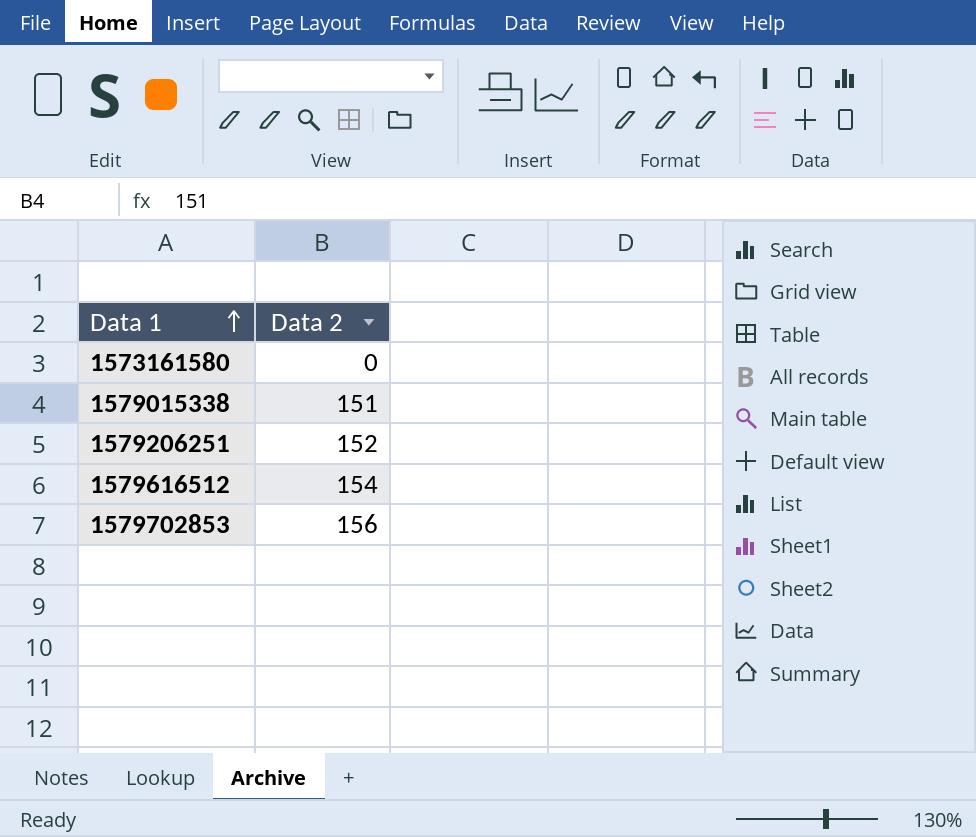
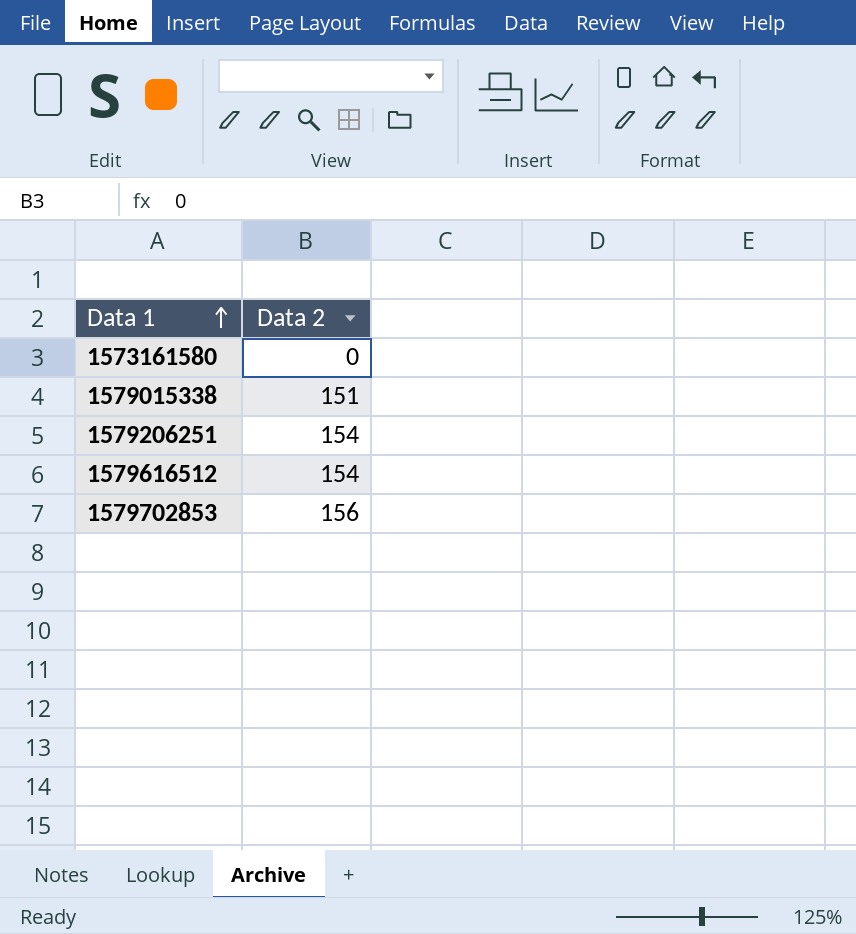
1579206251 | Data 2: 152 -> 154

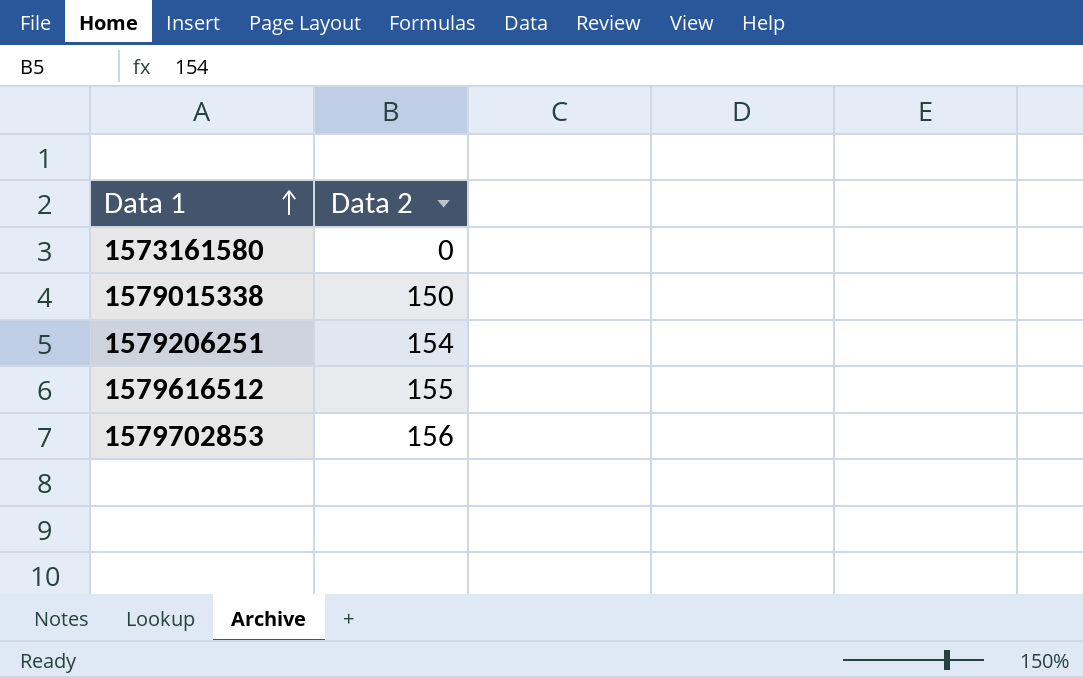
1579015338 | Data 2: 151 -> 150
1579616512 | Data 2: 154 -> 155

